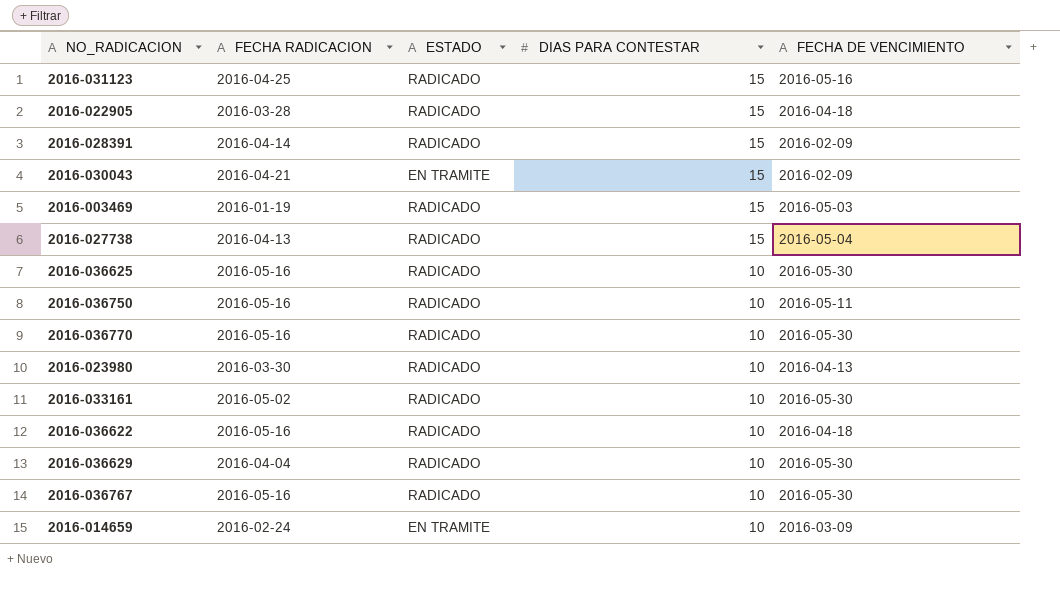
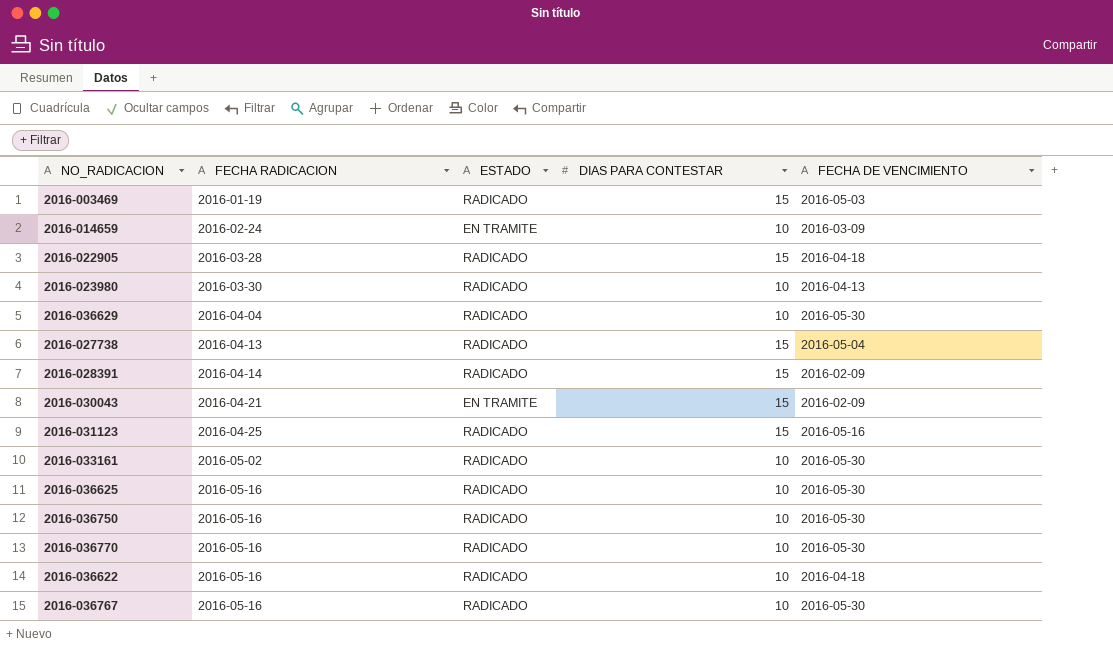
row order: DIAS PARA CONTESTAR descending -> FECHA RADICACION ascending
2016-036750 | FECHA DE VENCIMIENTO: 2016-05-11 -> 2016-05-30

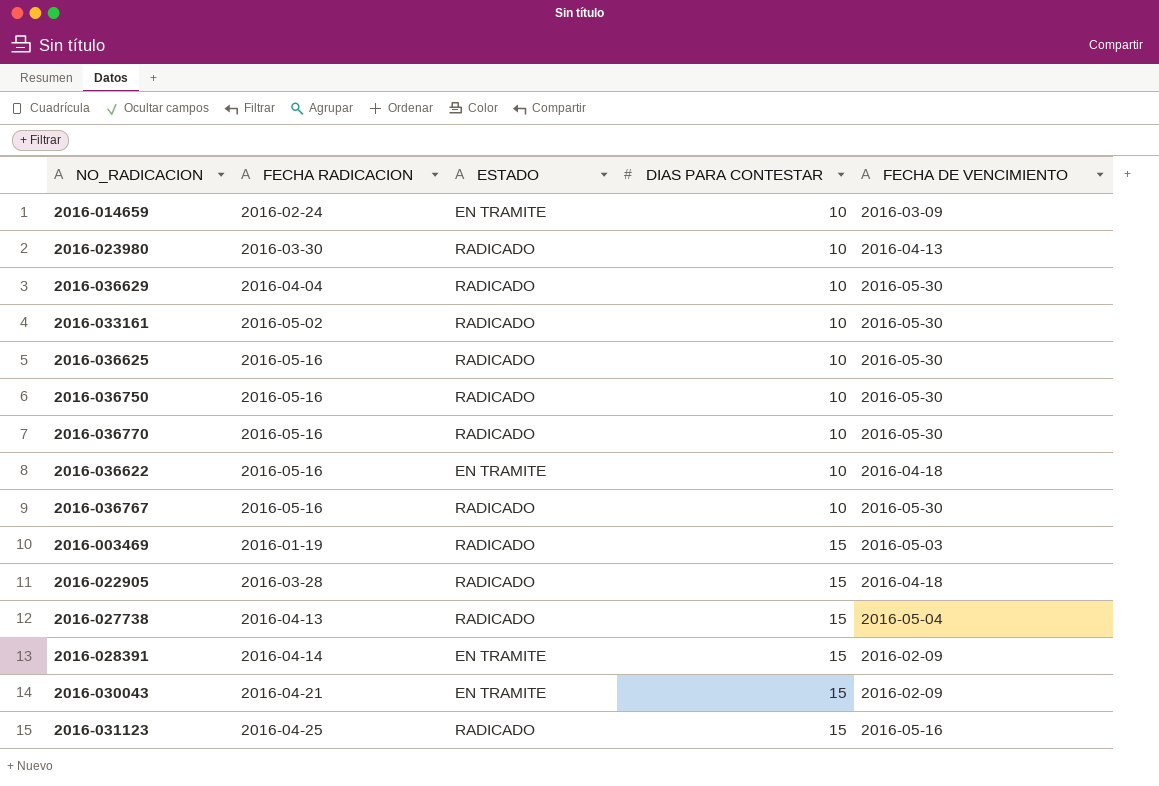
row order: FECHA RADICACION ascending -> DIAS PARA CONTESTAR ascending
2016-036622 | ESTADO: RADICADO -> EN TRAMITE
2016-028391 | ESTADO: RADICADO -> EN TRAMITE

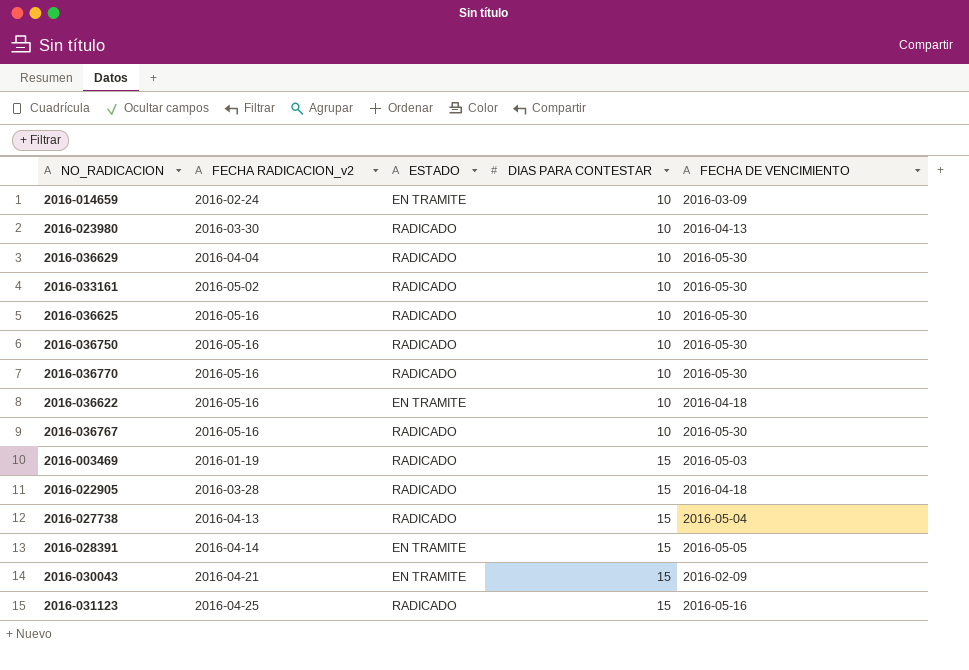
column name: FECHA RADICACION -> FECHA RADICACION_v2
2016-028391 | FECHA DE VENCIMIENTO: 2016-02-09 -> 2016-05-05

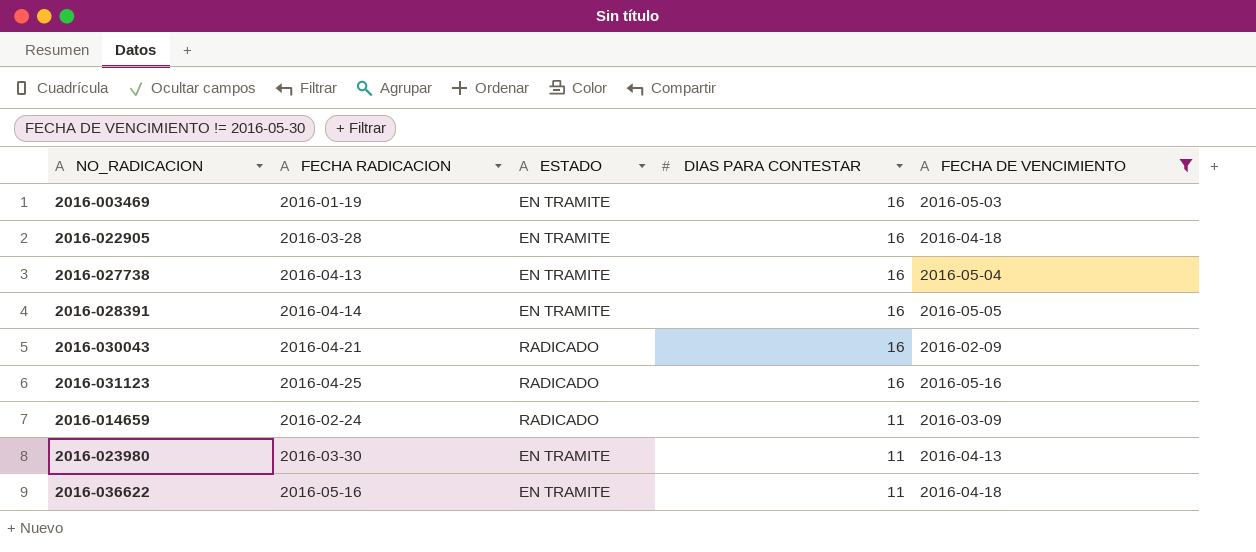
filter: none -> FECHA DE VENCIMIENTO != 2016-05-30
row order: DIAS PARA CONTESTAR ascending -> DIAS PARA CONTESTAR descending
column name: FECHA RADICACION_v2 -> FECHA RADICACION
2016-003469 | ESTADO: RADICADO -> EN TRAMITE
2016-003469 | DIAS PARA CONTESTAR: 15 -> 16
2016-022905 | ESTADO: RADICADO -> EN TRAMITE
2016-022905 | DIAS PARA CONTESTAR: 15 -> 16
2016-027738 | ESTADO: RADICADO -> EN TRAMITE
2016-027738 | DIAS PARA CONTESTAR: 15 -> 16
2016-028391 | DIAS PARA CONTESTAR: 15 -> 16
2016-030043 | ESTADO: EN TRAMITE -> RADICADO
2016-030043 | DIAS PARA CONTESTAR: 15 -> 16
2016-031123 | DIAS PARA CONTESTAR: 15 -> 16
2016-014659 | ESTADO: EN TRAMITE -> RADICADO
2016-014659 | DIAS PARA CONTESTAR: 10 -> 11
2016-023980 | ESTADO: RADICADO -> EN TRAMITE
2016-023980 | DIAS PARA CONTESTAR: 10 -> 11
2016-036622 | DIAS PARA CONTESTAR: 10 -> 11

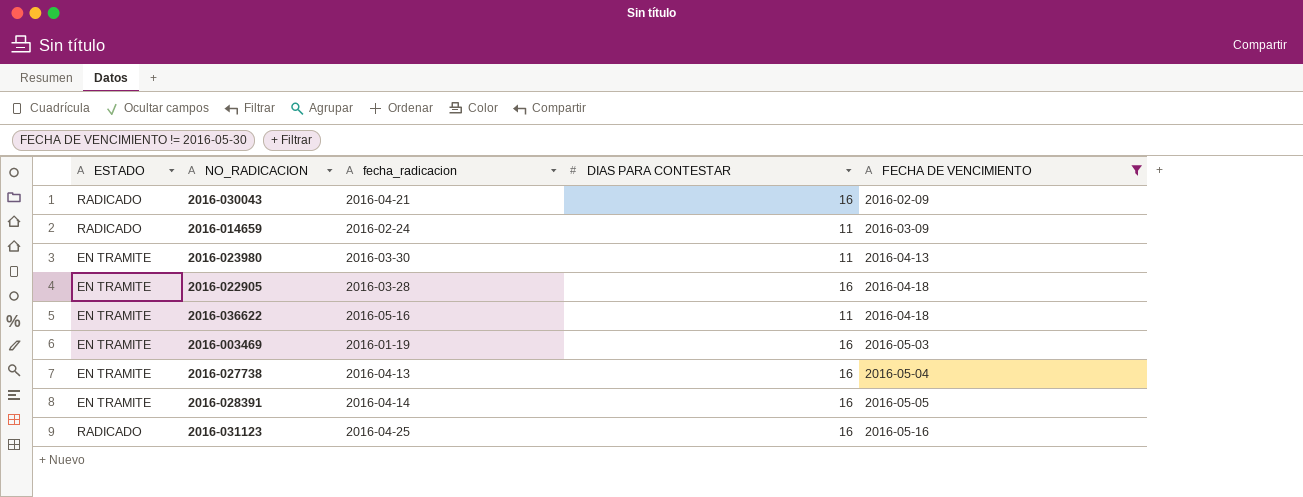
row order: DIAS PARA CONTESTAR descending -> FECHA DE VENCIMIENTO ascending
column ESTADO | position: 3 -> 1
column name: FECHA RADICACION -> fecha_radicacion

